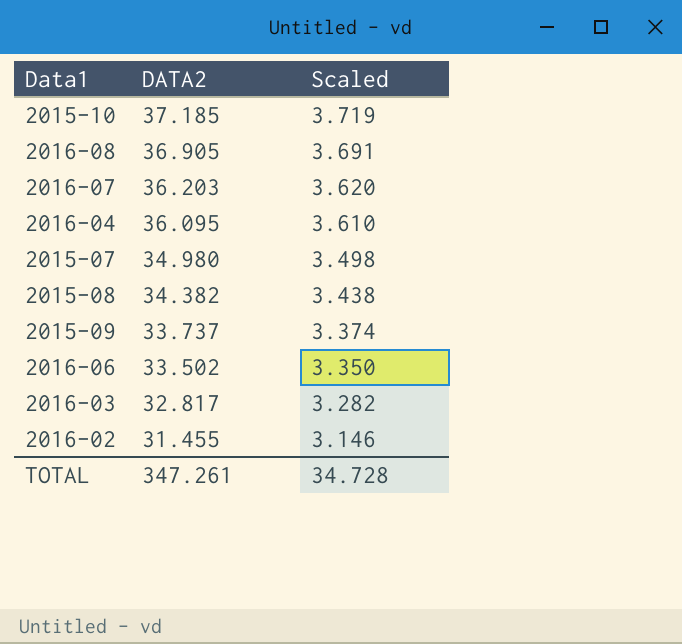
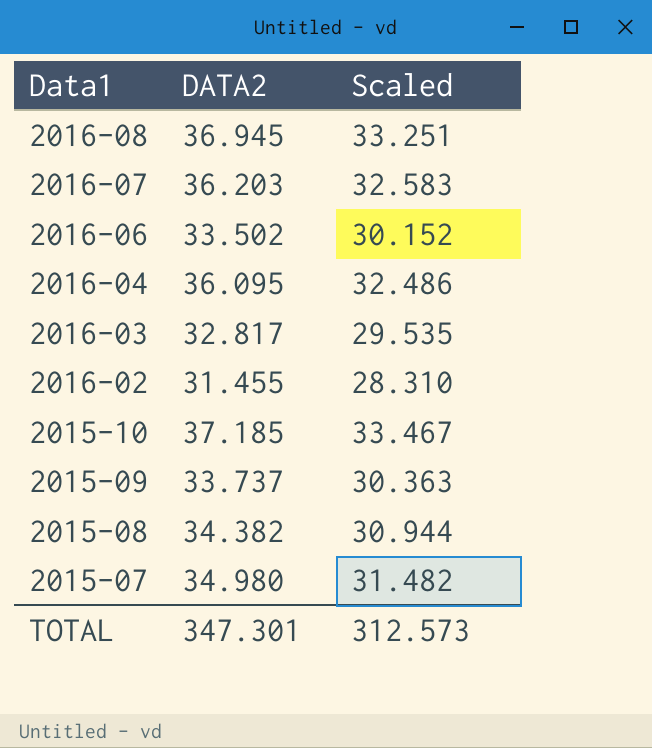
row order: DATA2 descending -> Data1 descending
column Scaled | formula: [DATA2] * 0.1 -> [DATA2] * 0.9
2016-08 | DATA2: 36.905 -> 36.945
TOTAL | DATA2: 347.261 -> 347.301
TOTAL | Scaled: 34.728 -> 312.573

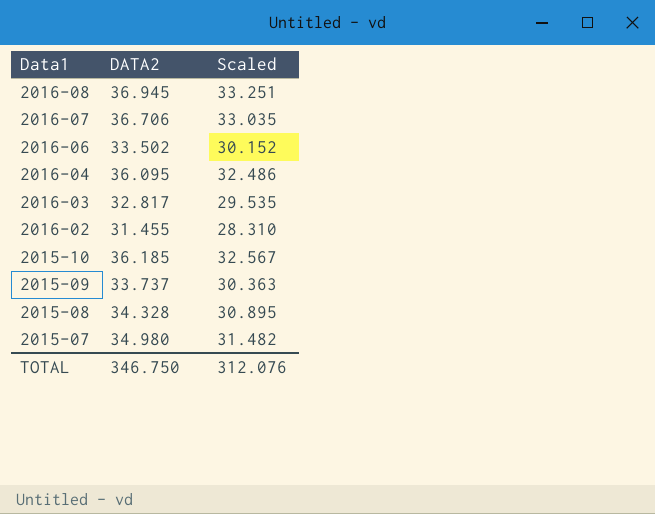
2016-07 | DATA2: 36.203 -> 36.706
2016-07 | Scaled: 32.583 -> 33.035
2015-10 | DATA2: 37.185 -> 36.185
2015-10 | Scaled: 33.467 -> 32.567
2015-08 | DATA2: 34.382 -> 34.328
2015-08 | Scaled: 30.944 -> 30.895
TOTAL | DATA2: 347.301 -> 346.750
TOTAL | Scaled: 312.573 -> 312.076

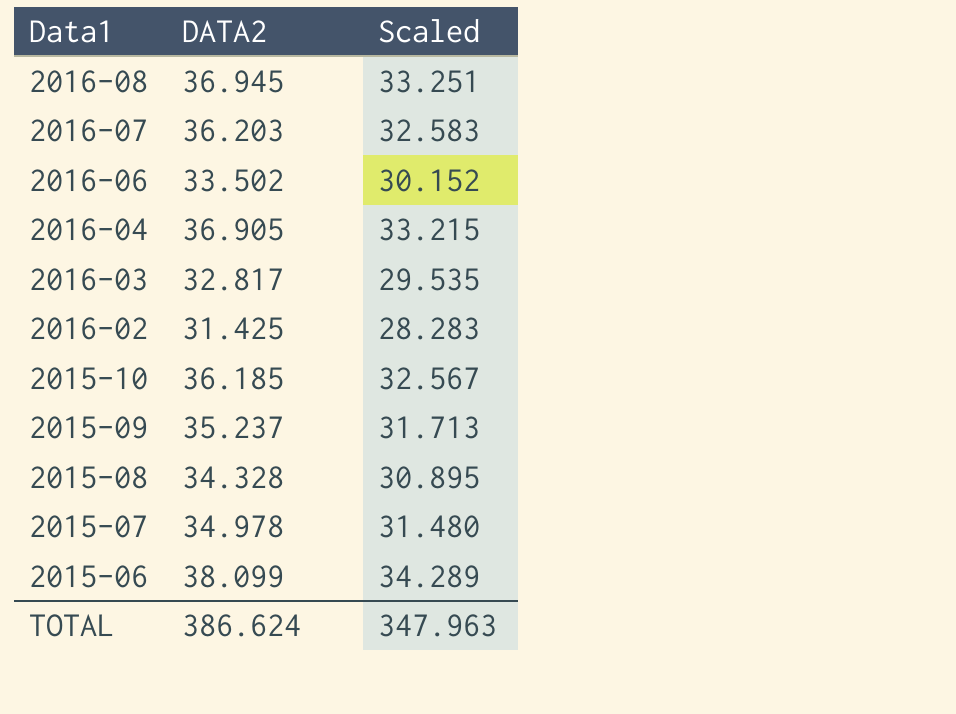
2016-07 | DATA2: 36.706 -> 36.203
2016-07 | Scaled: 33.035 -> 32.583
2016-04 | DATA2: 36.095 -> 36.905
2016-04 | Scaled: 32.486 -> 33.215
2016-02 | DATA2: 31.455 -> 31.425
2016-02 | Scaled: 28.310 -> 28.283
2015-09 | DATA2: 33.737 -> 35.237
2015-09 | Scaled: 30.363 -> 31.713
2015-07 | DATA2: 34.980 -> 34.978
2015-07 | Scaled: 31.482 -> 31.480
row 2015-06: none -> 38.099 | 34.289
TOTAL | DATA2: 346.750 -> 386.624
TOTAL | Scaled: 312.076 -> 347.963

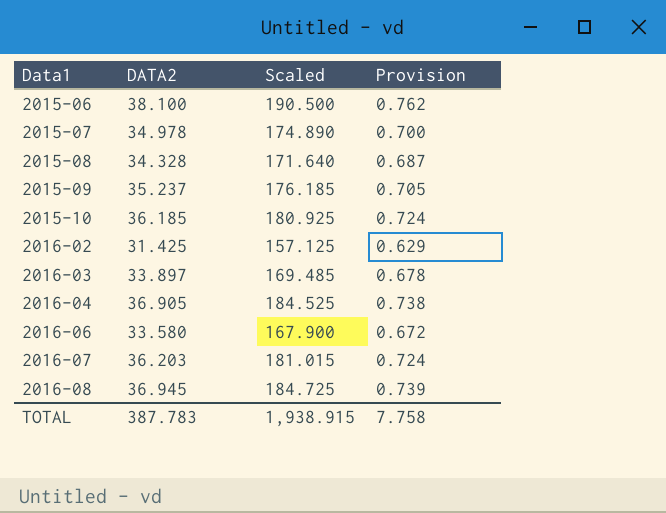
row order: Data1 descending -> Data1 ascending
column Scaled | formula: [DATA2] * 0.9 -> [DATA2] * 5
column Provision | formula: none -> [DATA2] * 0.02
2015-06 | DATA2: 38.099 -> 38.100
2016-03 | DATA2: 32.817 -> 33.897
2016-06 | DATA2: 33.502 -> 33.580
TOTAL | DATA2: 386.624 -> 387.783
TOTAL | Scaled: 347.963 -> 1,938.915

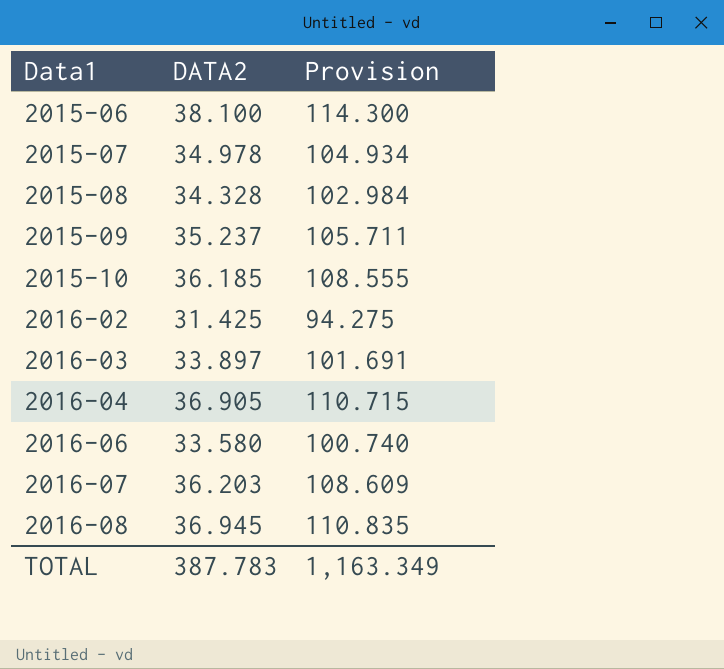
column Scaled | formula: [DATA2] * 5 -> none
column Provision | formula: [DATA2] * 0.02 -> [DATA2] * 3
TOTAL | Provision: 7.758 -> 1,163.349

